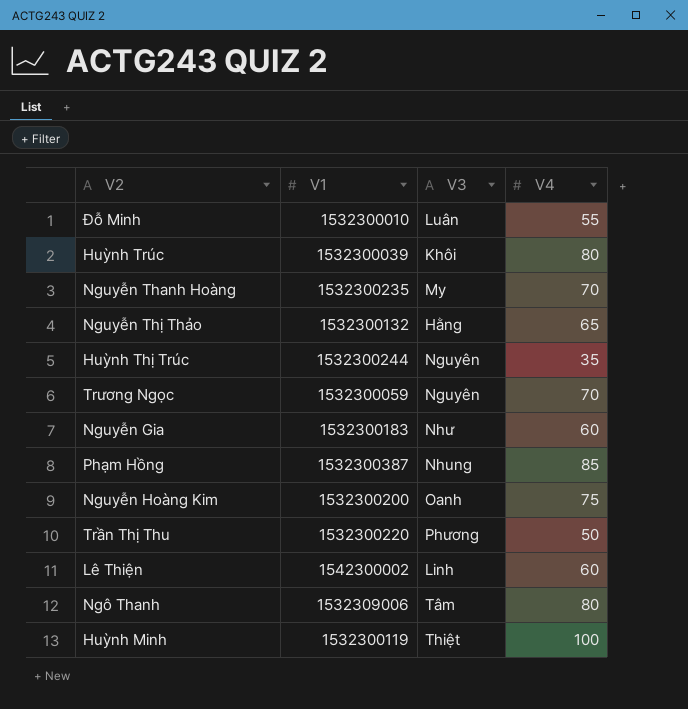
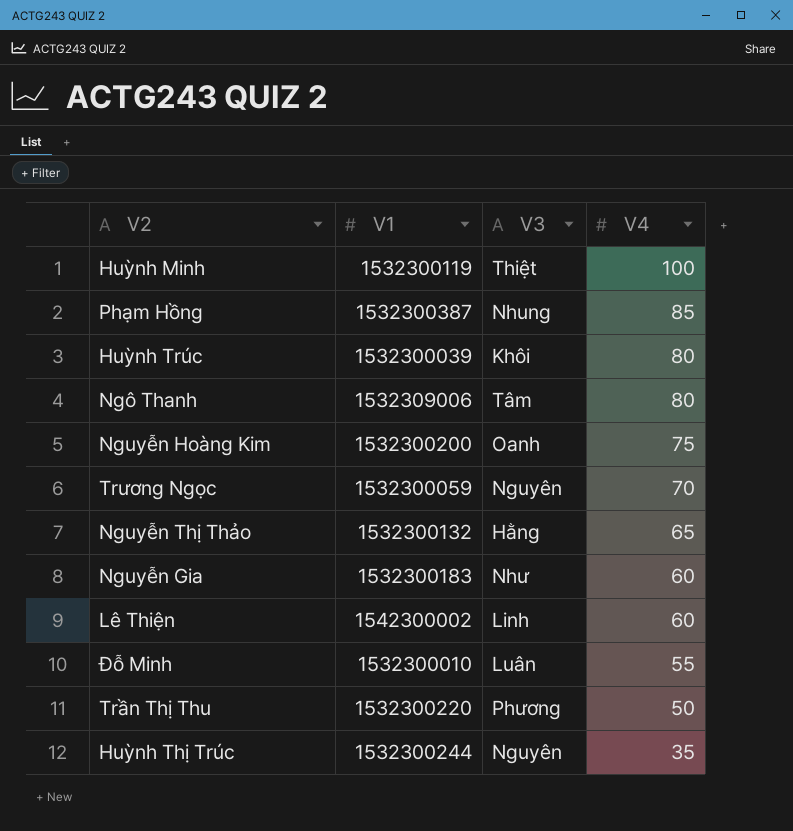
row order: none -> V4 descending
row Nguyễn Thanh Hoàng: 1532300235 | My | 70 -> none

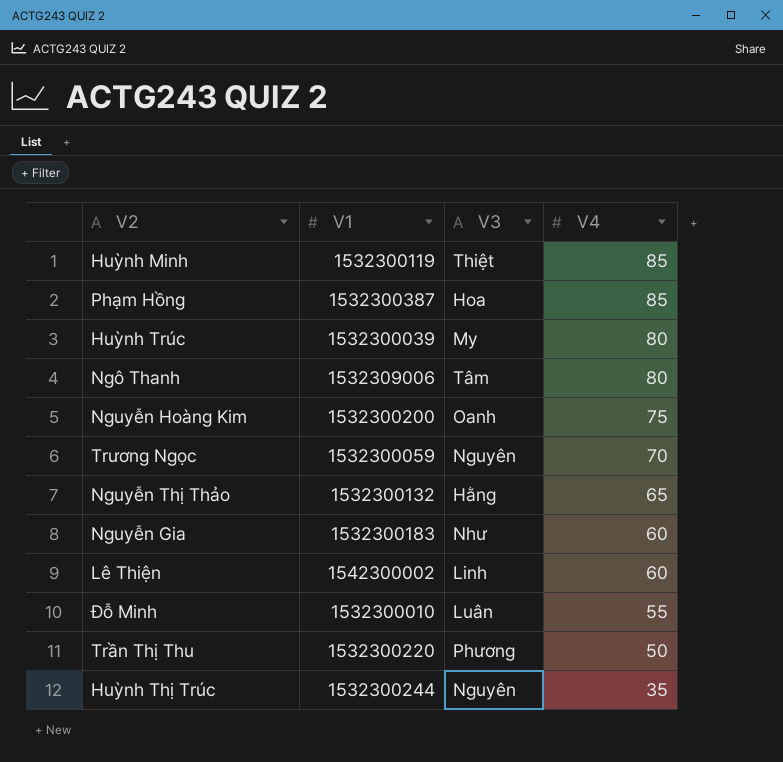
Huỳnh Minh | V4: 100 -> 85
Phạm Hồng | V3: Nhung -> Hoa
Huỳnh Trúc | V3: Khôi -> My

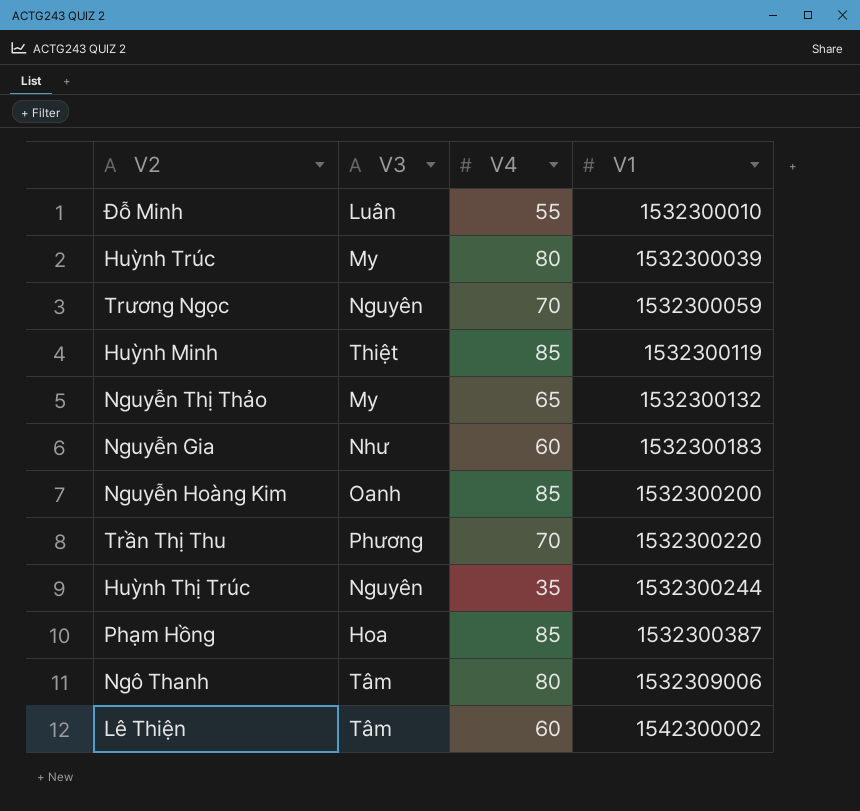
row order: V4 descending -> V1 ascending
column V1 | position: 2 -> 4
Nguyễn Thị Thảo | V3: Hằng -> My
Nguyễn Hoàng Kim | V4: 75 -> 85
Trần Thị Thu | V4: 50 -> 70
Lê Thiện | V3: Linh -> Tâm

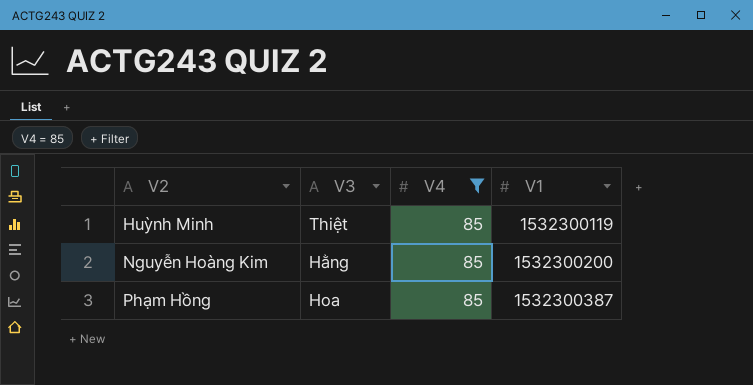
filter: none -> V4 = 85
Nguyễn Hoàng Kim | V3: Oanh -> Hằng

